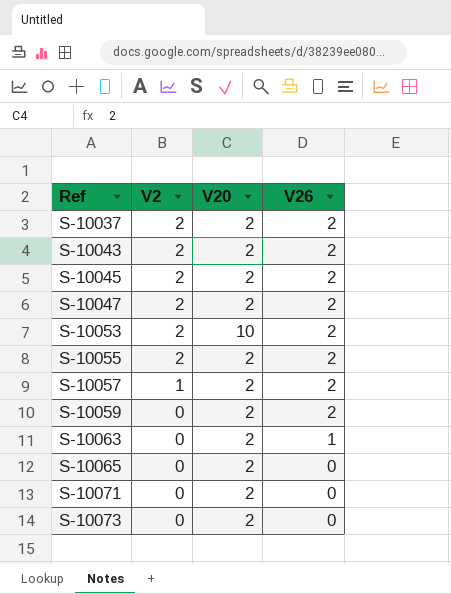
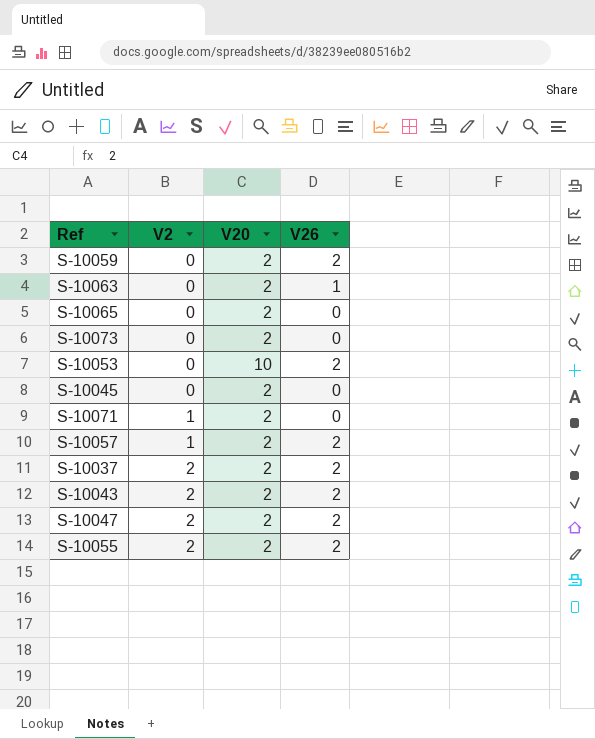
row order: Ref ascending -> V2 ascending
S-10053 | V2: 2 -> 0
S-10045 | V2: 2 -> 0
S-10045 | V26: 2 -> 0
S-10071 | V2: 0 -> 1

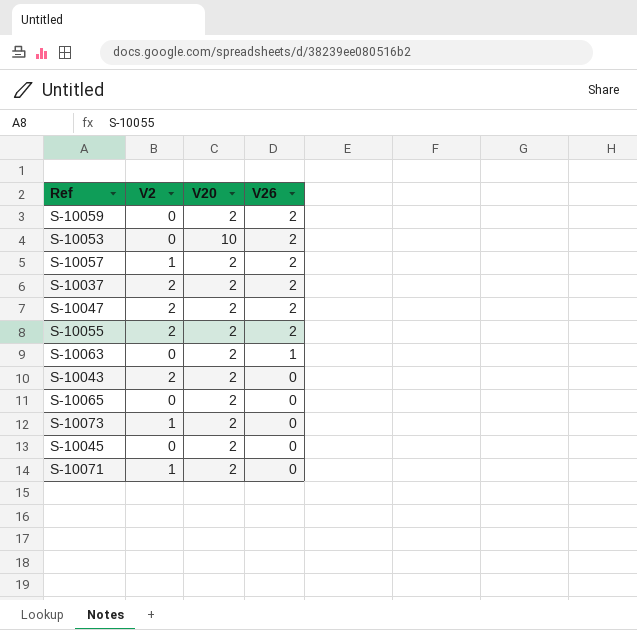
row order: V2 ascending -> V26 descending
S-10043 | V26: 2 -> 0
S-10073 | V2: 0 -> 1

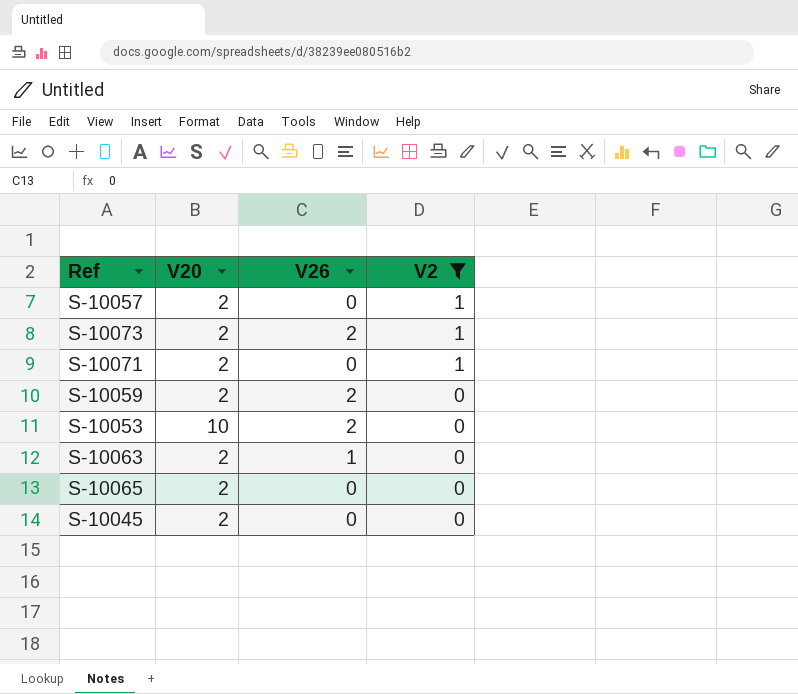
filter: none -> V2 != 2
row order: V26 descending -> V2 descending
column V2 | position: 2 -> 4
S-10057 | V26: 2 -> 0
S-10073 | V26: 0 -> 2

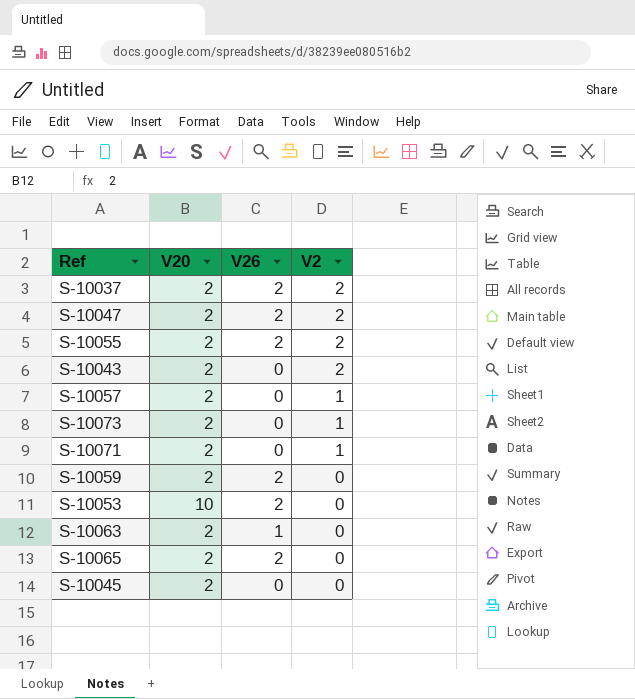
filter: V2 != 2 -> none
S-10073 | V26: 2 -> 0
S-10065 | V26: 0 -> 2

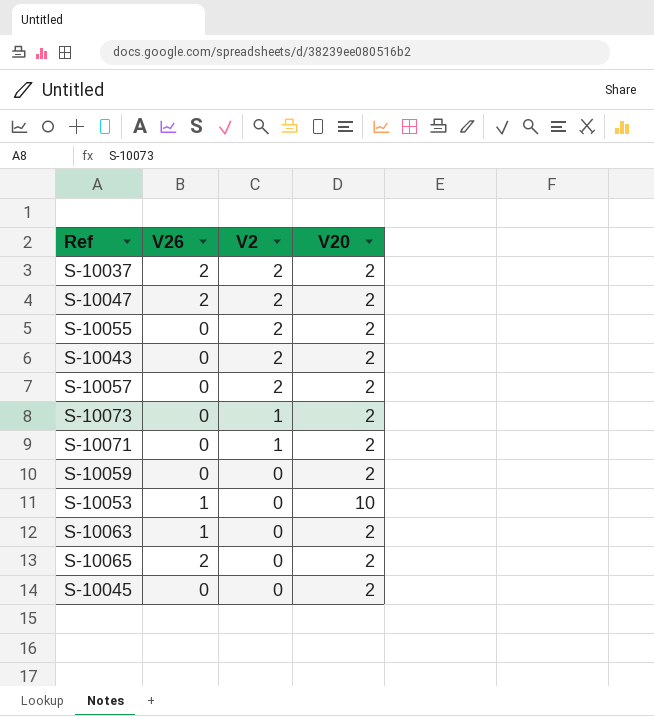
column V20 | position: 2 -> 4
S-10055 | V26: 2 -> 0
S-10057 | V2: 1 -> 2
S-10059 | V26: 2 -> 0
S-10053 | V26: 2 -> 1

